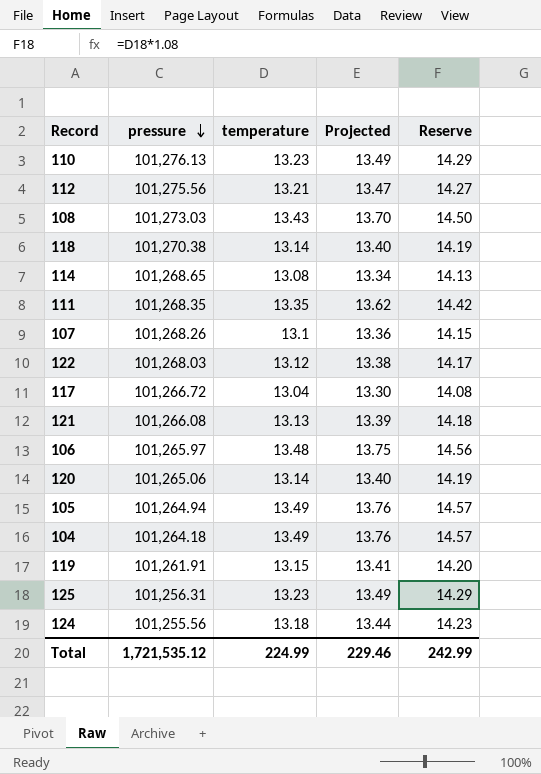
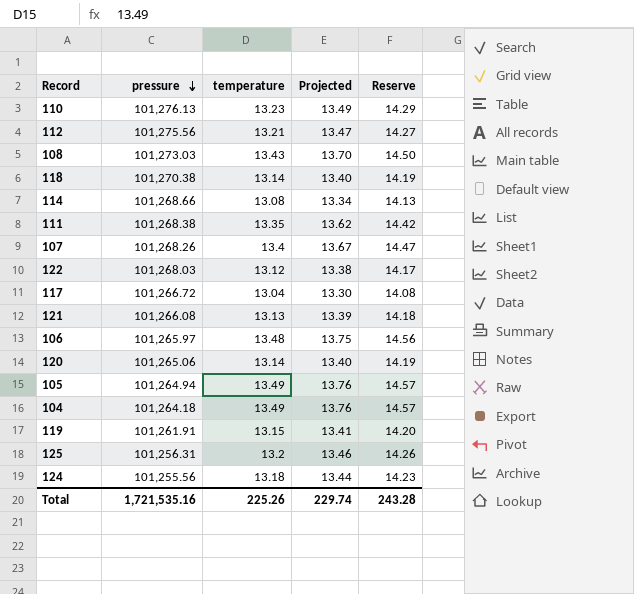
114 | pressure: 101,268.65 -> 101,268.66
111 | pressure: 101,268.35 -> 101,268.38
107 | temperature: 13.1 -> 13.4
107 | Projected: 13.36 -> 13.67
107 | Reserve: 14.15 -> 14.47
125 | temperature: 13.23 -> 13.2
125 | Projected: 13.49 -> 13.46
125 | Reserve: 14.29 -> 14.26
Total | pressure: 1,721,535.12 -> 1,721,535.16
Total | temperature: 224.99 -> 225.26
Total | Projected: 229.46 -> 229.74
Total | Reserve: 242.99 -> 243.28

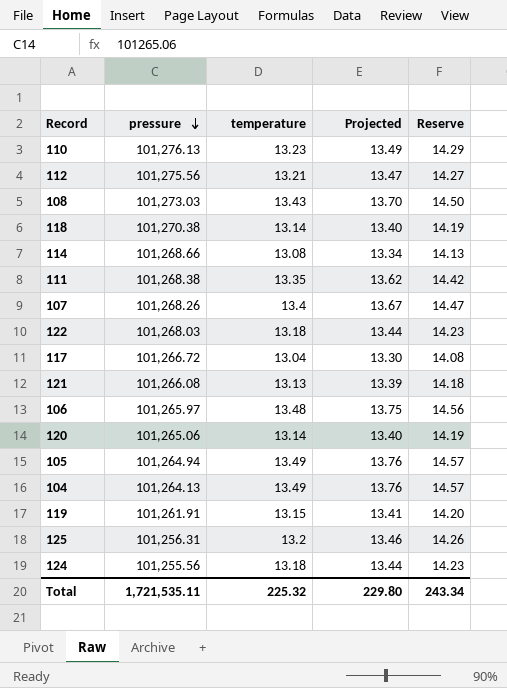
122 | temperature: 13.12 -> 13.18
122 | Projected: 13.38 -> 13.44
122 | Reserve: 14.17 -> 14.23
104 | pressure: 101,264.18 -> 101,264.13
Total | pressure: 1,721,535.16 -> 1,721,535.11
Total | temperature: 225.26 -> 225.32
Total | Projected: 229.74 -> 229.80
Total | Reserve: 243.28 -> 243.34

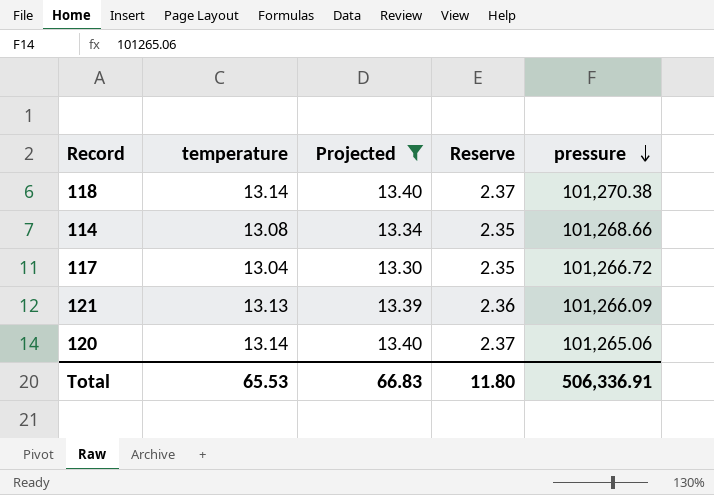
filter: none -> Projected <= 13.40
column Reserve | formula: [temperature] * 1.08 -> [temperature] * 0.18
column pressure | position: 2 -> 5
121 | pressure: 101,266.08 -> 101,266.09
Total | temperature: 225.32 -> 65.53
Total | Projected: 229.80 -> 66.83
Total | Reserve: 243.34 -> 11.80
Total | pressure: 1,721,535.11 -> 506,336.91

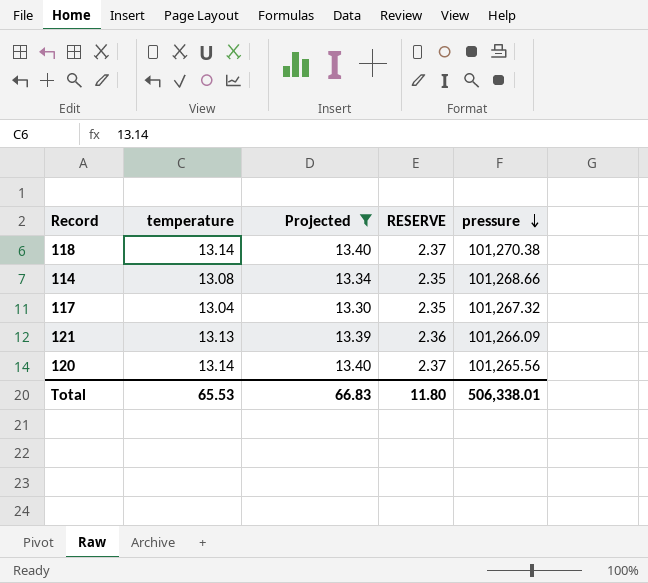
column name: Reserve -> RESERVE
117 | pressure: 101,266.72 -> 101,267.32
120 | pressure: 101,265.06 -> 101,265.56
Total | pressure: 506,336.91 -> 506,338.01

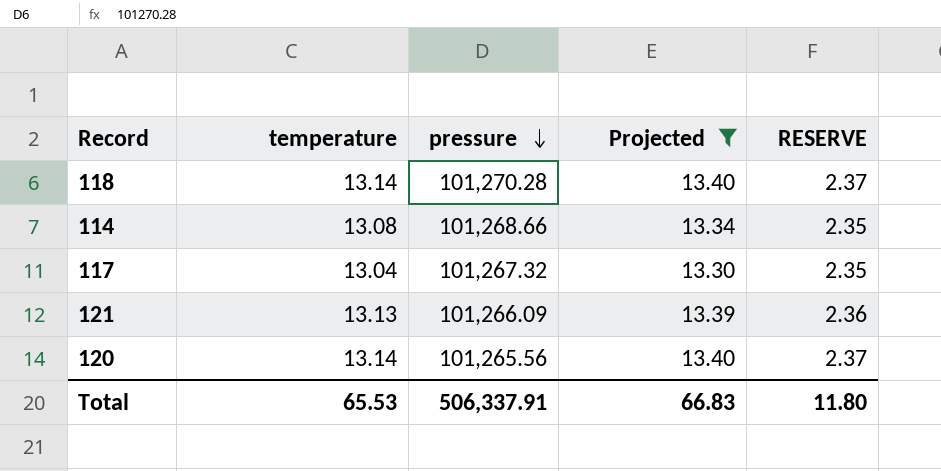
column pressure | position: 5 -> 3
118 | pressure: 101,270.38 -> 101,270.28
Total | pressure: 506,338.01 -> 506,337.91

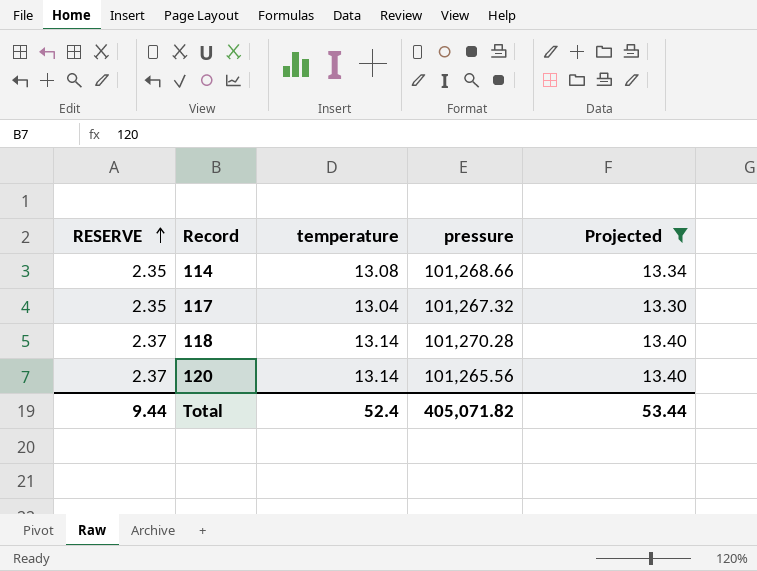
row order: pressure descending -> RESERVE ascending
column RESERVE | position: 5 -> 1
row 121: 13.13 | 101,266.09 | 13.39 | 2.36 -> none
Total | RESERVE: 11.80 -> 9.44
Total | temperature: 65.53 -> 52.4
Total | pressure: 506,337.91 -> 405,071.82
Total | Projected: 66.83 -> 53.44

